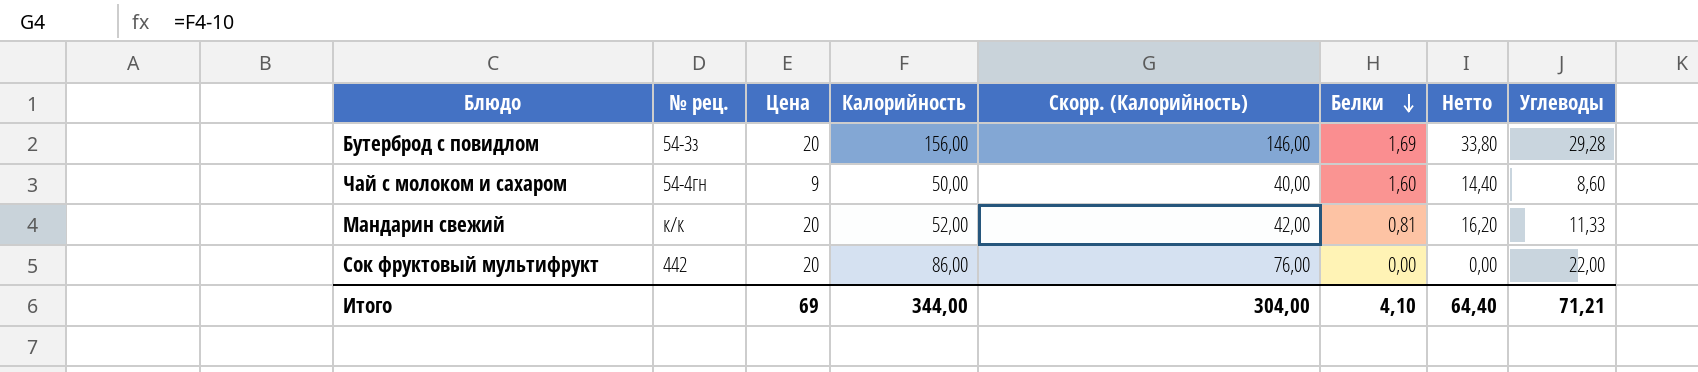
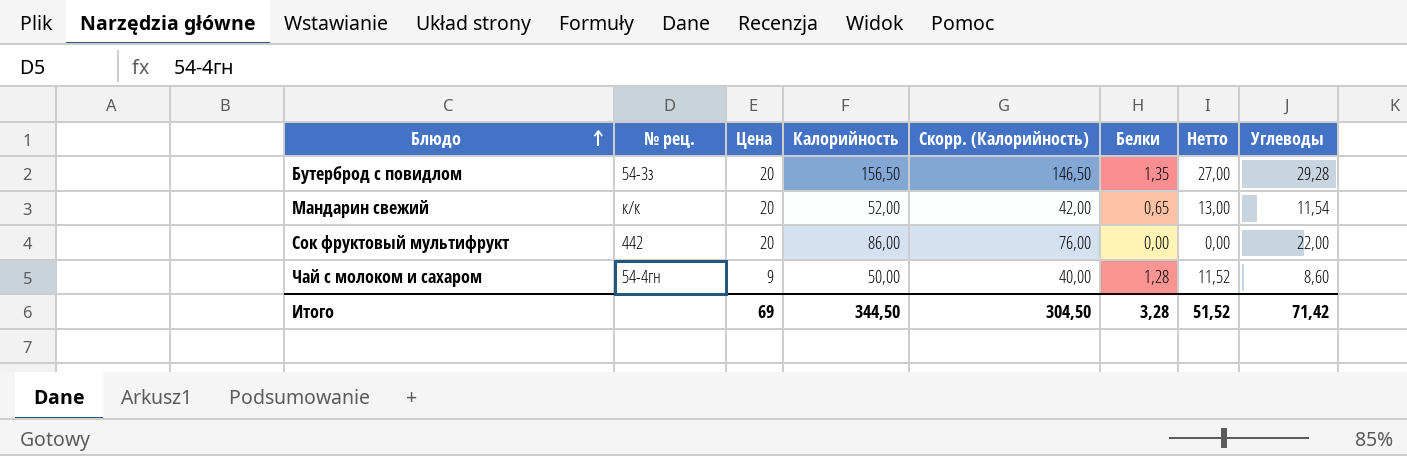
row order: Белки descending -> Блюдо ascending
Бутерброд с повидлом | Калорийность: 156,00 -> 156,50
Бутерброд с повидлом | Скорр. (Калорийность): 146,00 -> 146,50
Бутерброд с повидлом | Белки: 1,69 -> 1,35
Бутерброд с повидлом | Нетто: 33,80 -> 27,00
Мандарин свежий | Белки: 0,81 -> 0,65
Мандарин свежий | Нетто: 16,20 -> 13,00
Мандарин свежий | Углеводы: 11,33 -> 11,54
Чай с молоком и сахаром | Белки: 1,60 -> 1,28
Чай с молоком и сахаром | Нетто: 14,40 -> 11,52
Итого | Калорийность: 344,00 -> 344,50
Итого | Скорр. (Калорийность): 304,00 -> 304,50
Итого | Белки: 4,10 -> 3,28
Итого | Нетто: 64,40 -> 51,52
Итого | Углеводы: 71,21 -> 71,42

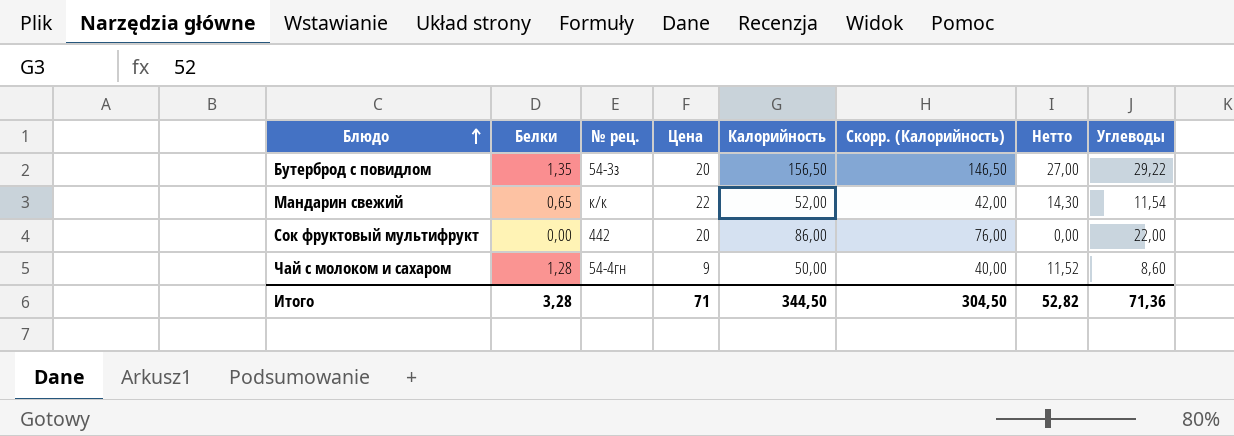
column Белки | position: 6 -> 2
Бутерброд с повидлом | Углеводы: 29,28 -> 29,22
Мандарин свежий | Цена: 20 -> 22
Мандарин свежий | Нетто: 13,00 -> 14,30
Итого | Цена: 69 -> 71
Итого | Нетто: 51,52 -> 52,82
Итого | Углеводы: 71,42 -> 71,36

